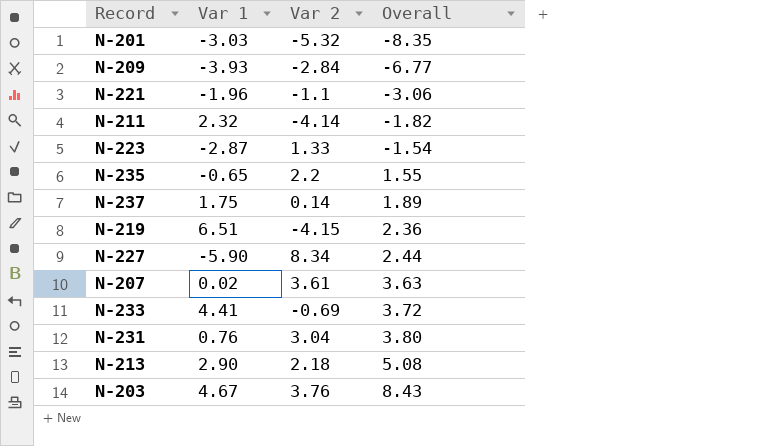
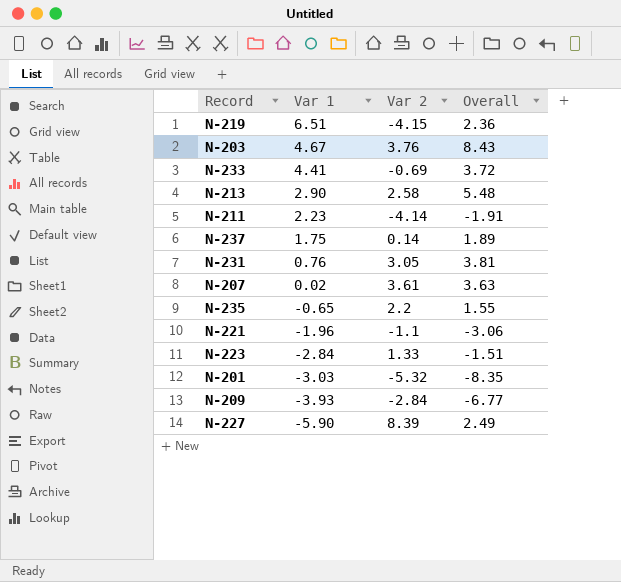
row order: Overall ascending -> Var 1 descending
N-213 | Var 2: 2.18 -> 2.58
N-213 | Overall: 5.08 -> 5.48
N-211 | Var 1: 2.32 -> 2.23
N-211 | Overall: -1.82 -> -1.91
N-231 | Var 2: 3.04 -> 3.05
N-231 | Overall: 3.80 -> 3.81
N-223 | Var 1: -2.87 -> -2.84
N-223 | Overall: -1.54 -> -1.51
N-227 | Var 2: 8.34 -> 8.39
N-227 | Overall: 2.44 -> 2.49

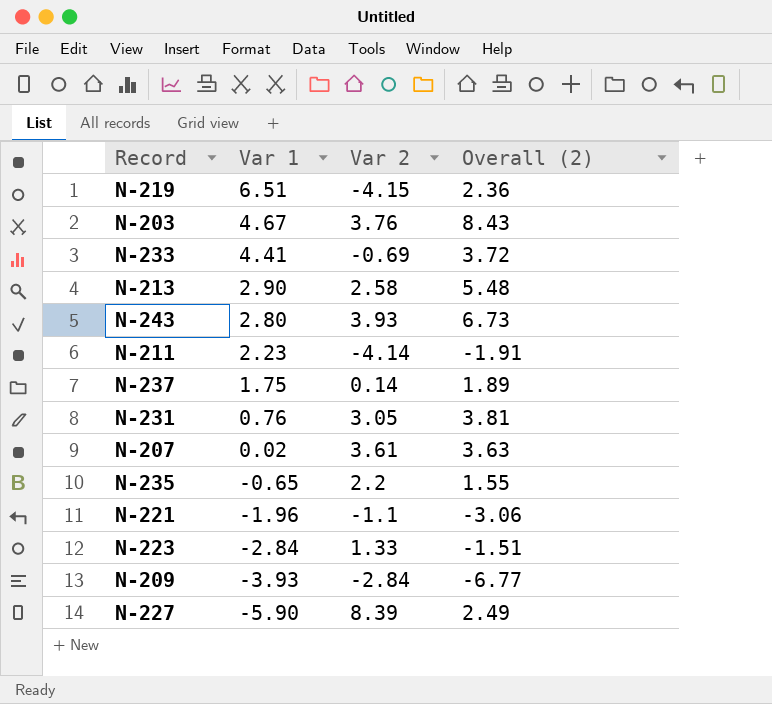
column name: Overall -> Overall (2)
row N-201: -3.03 | -5.32 | -8.35 -> none
row N-243: none -> 2.80 | 3.93 | 6.73

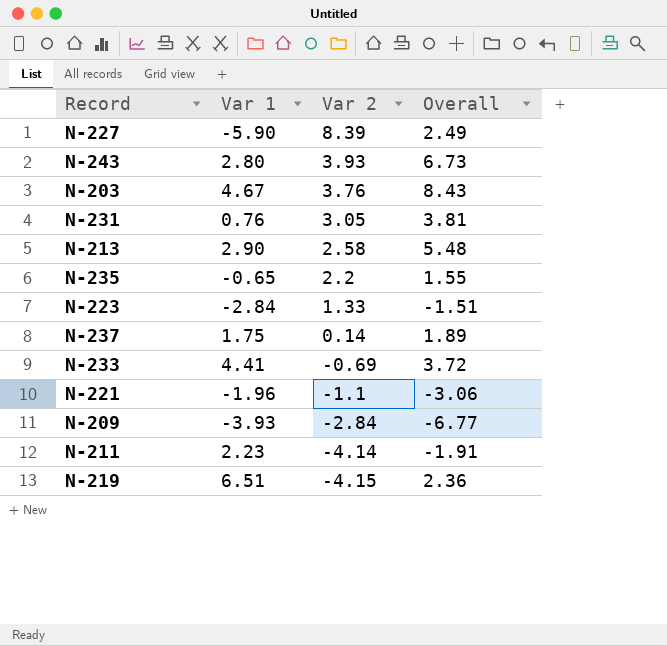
row order: Var 1 descending -> Var 2 descending
column name: Overall (2) -> Overall
row N-207: 0.02 | 3.61 | 3.63 -> none

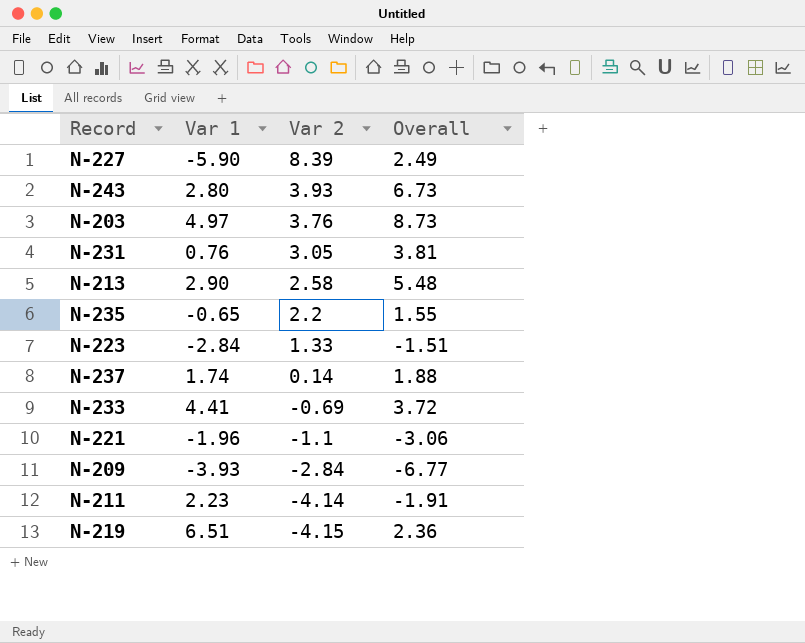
N-203 | Var 1: 4.67 -> 4.97
N-203 | Overall: 8.43 -> 8.73
N-237 | Var 1: 1.75 -> 1.74
N-237 | Overall: 1.89 -> 1.88

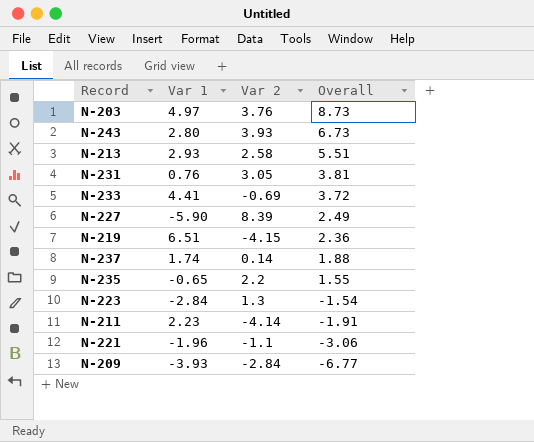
row order: Var 2 descending -> Overall descending
N-213 | Var 1: 2.90 -> 2.93
N-213 | Overall: 5.48 -> 5.51
N-223 | Var 2: 1.33 -> 1.3
N-223 | Overall: -1.51 -> -1.54

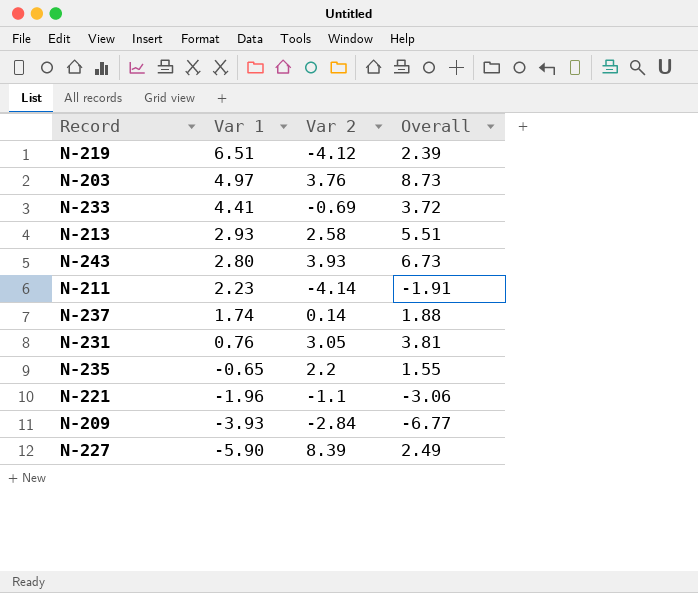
row order: Overall descending -> Var 1 descending
row N-223: -2.84 | 1.3 | -1.54 -> none
N-219 | Var 2: -4.15 -> -4.12
N-219 | Overall: 2.36 -> 2.39

